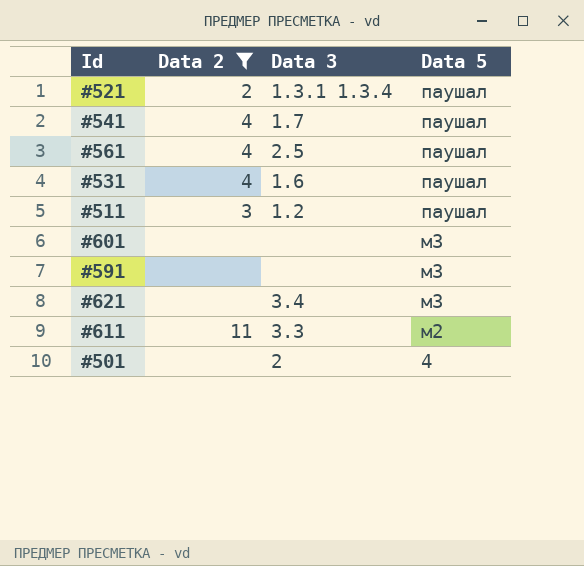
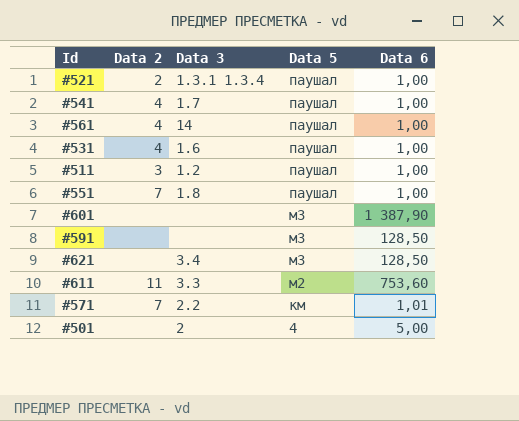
filter: Data 2 != 7 -> none
column Data 6 | position: none -> 5
#561 | Data 3: 2.5 -> 14

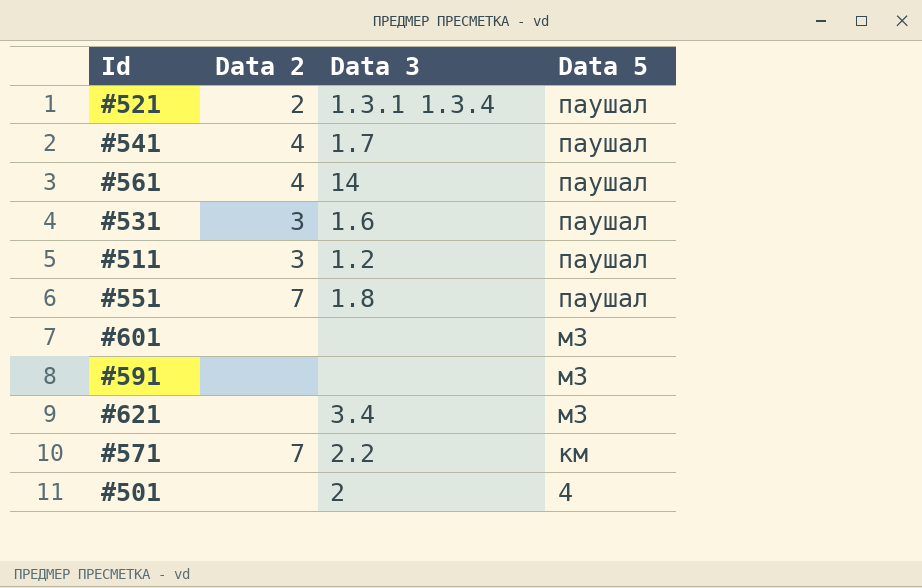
column Data 6 | position: 5 -> none
row #611: 11 | 3.3 | м2 | 753,60 -> none
#531 | Data 2: 4 -> 3

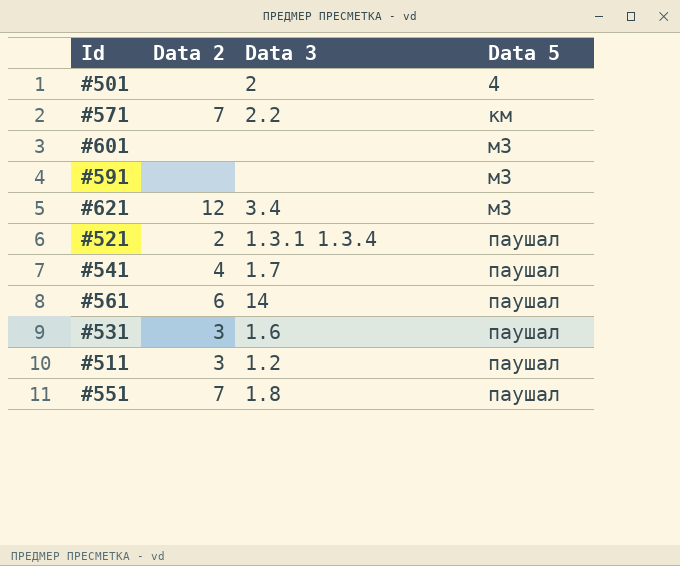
row order: Data 5 descending -> Data 5 ascending
#621 | Data 2: none -> 12
#561 | Data 2: 4 -> 6

